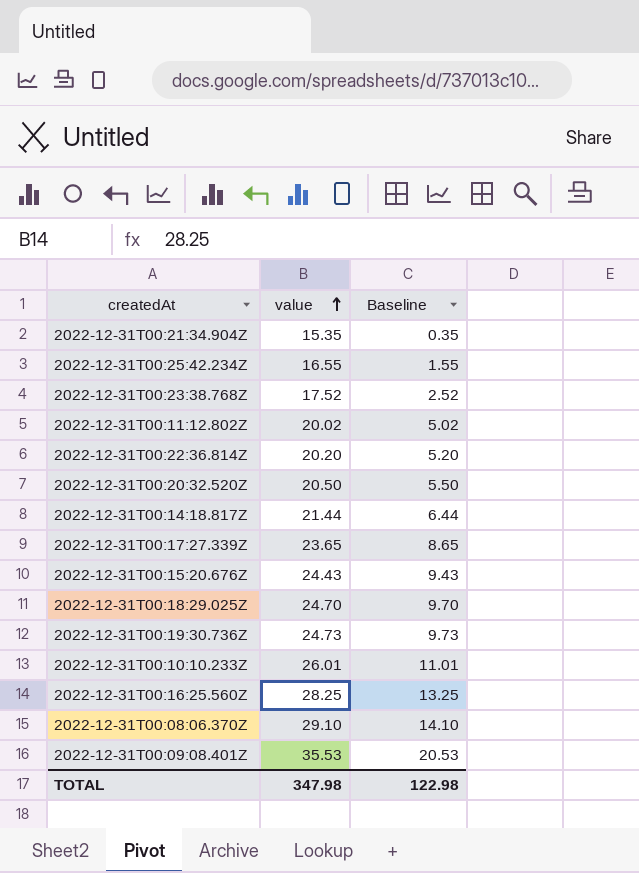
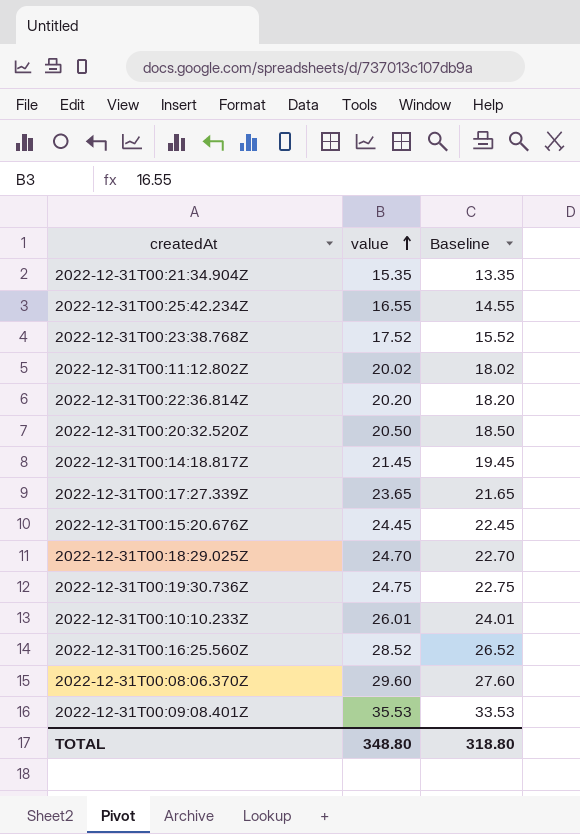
column Baseline | formula: [value] - 15 -> [value] - 2
2022-12-31T00:14:18.817Z | value: 21.44 -> 21.45
2022-12-31T00:15:20.676Z | value: 24.43 -> 24.45
2022-12-31T00:19:30.736Z | value: 24.73 -> 24.75
2022-12-31T00:16:25.560Z | value: 28.25 -> 28.52
2022-12-31T00:08:06.370Z | value: 29.10 -> 29.60
TOTAL | value: 347.98 -> 348.80
TOTAL | Baseline: 122.98 -> 318.80

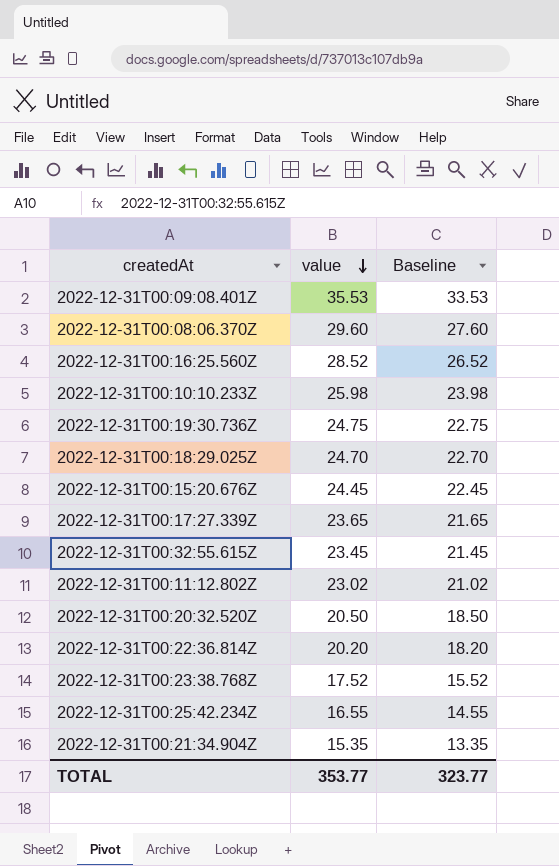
row order: value ascending -> value descending
row 2022-12-31T00:14:18.817Z: 21.45 | 19.45 -> none
2022-12-31T00:10:10.233Z | value: 26.01 -> 25.98
2022-12-31T00:10:10.233Z | Baseline: 24.01 -> 23.98
row 2022-12-31T00:32:55.615Z: none -> 23.45 | 21.45
2022-12-31T00:11:12.802Z | value: 20.02 -> 23.02
2022-12-31T00:11:12.802Z | Baseline: 18.02 -> 21.02
TOTAL | value: 348.80 -> 353.77
TOTAL | Baseline: 318.80 -> 323.77

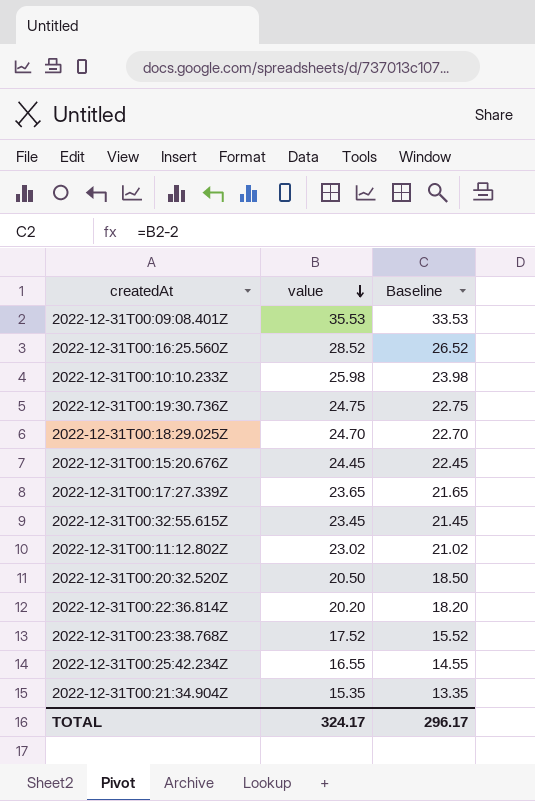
row 2022-12-31T00:08:06.370Z: 29.60 | 27.60 -> none
TOTAL | value: 353.77 -> 324.17
TOTAL | Baseline: 323.77 -> 296.17

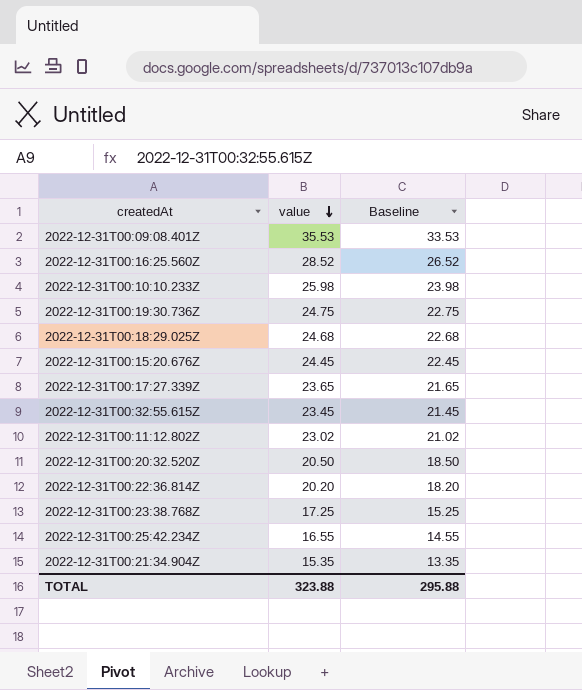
2022-12-31T00:18:29.025Z | value: 24.70 -> 24.68
2022-12-31T00:18:29.025Z | Baseline: 22.70 -> 22.68
2022-12-31T00:23:38.768Z | value: 17.52 -> 17.25
2022-12-31T00:23:38.768Z | Baseline: 15.52 -> 15.25
TOTAL | value: 324.17 -> 323.88
TOTAL | Baseline: 296.17 -> 295.88

